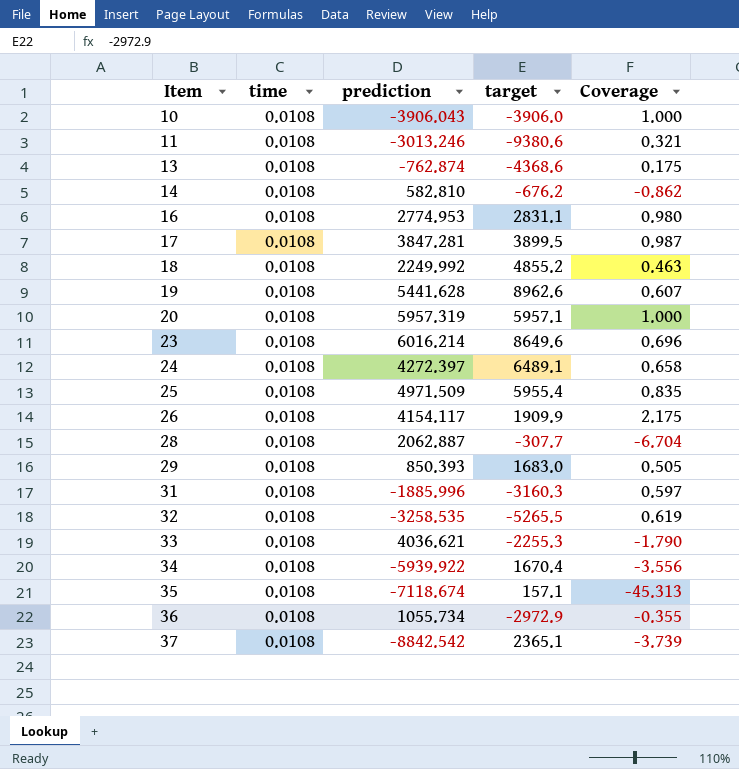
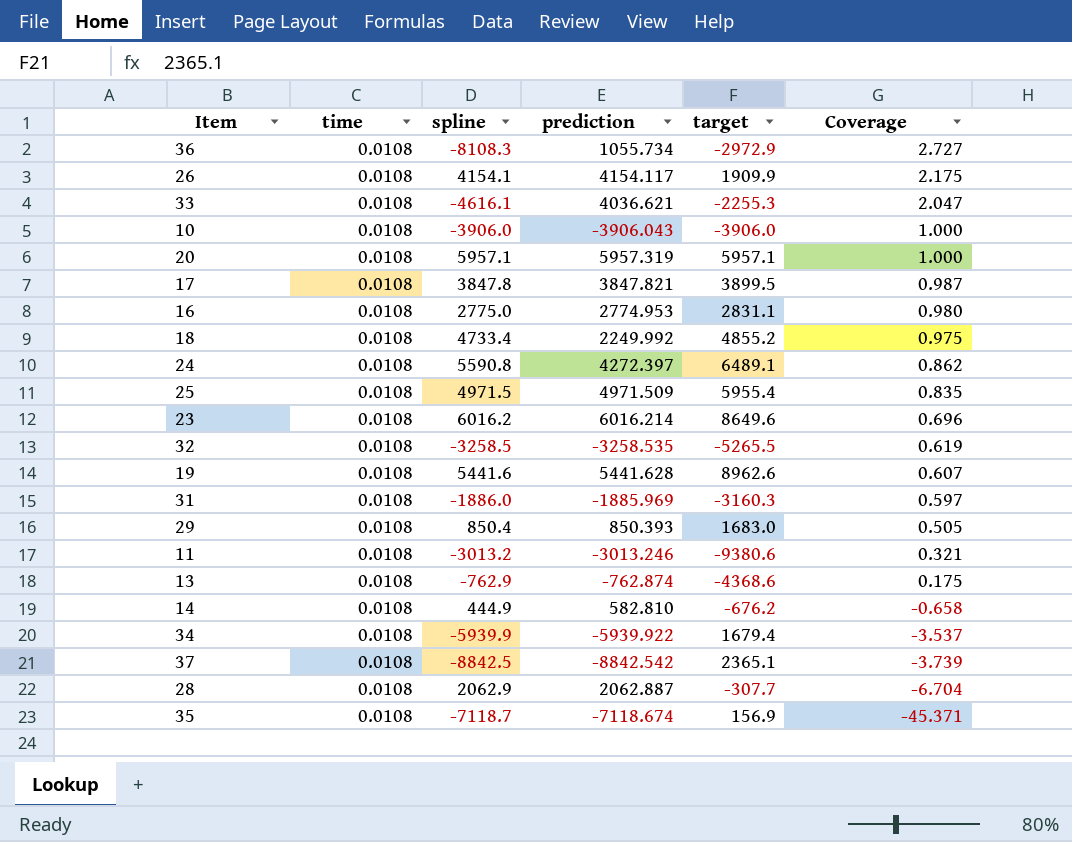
row order: Item ascending -> Coverage descending
column spline | position: none -> 3
column Coverage | formula: [prediction] / [target] -> [spline] / [target]
17 | prediction: 3847.281 -> 3847.821
31 | prediction: -1885.996 -> -1885.969
34 | target: 1670.4 -> 1679.4
35 | target: 157.1 -> 156.9

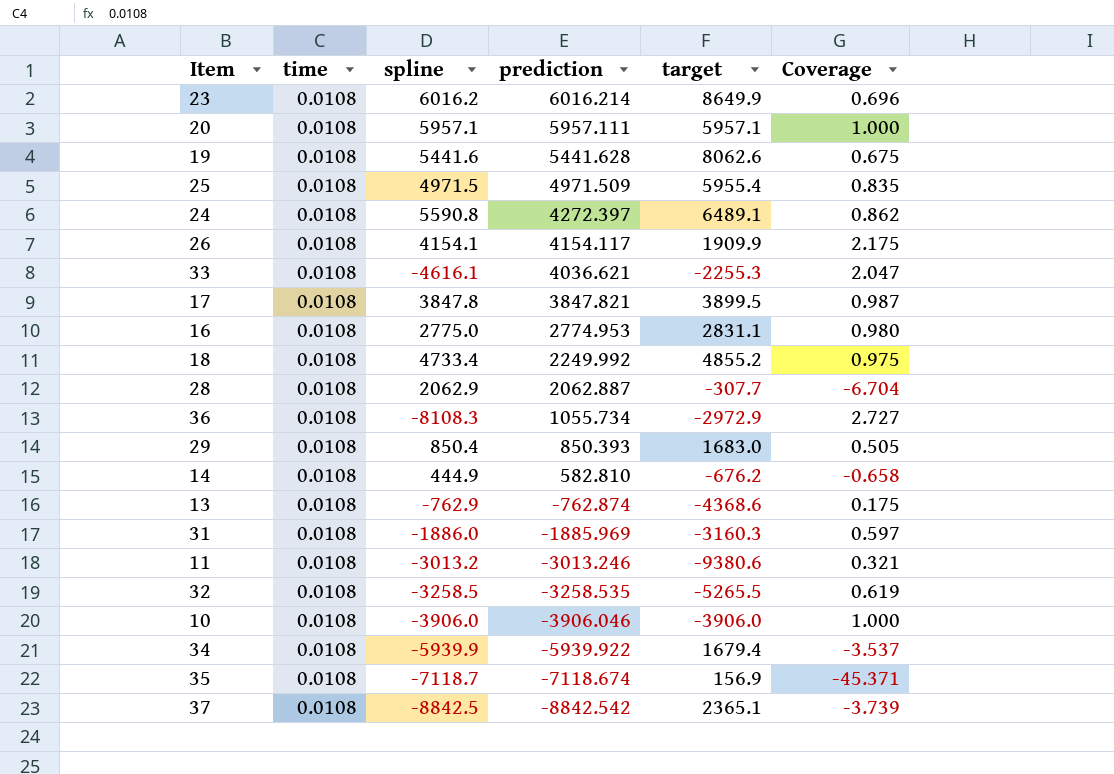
row order: Coverage descending -> prediction descending
23 | target: 8649.6 -> 8649.9
20 | prediction: 5957.319 -> 5957.111
19 | target: 8962.6 -> 8062.6
19 | Coverage: 0.607 -> 0.675
10 | prediction: -3906.043 -> -3906.046

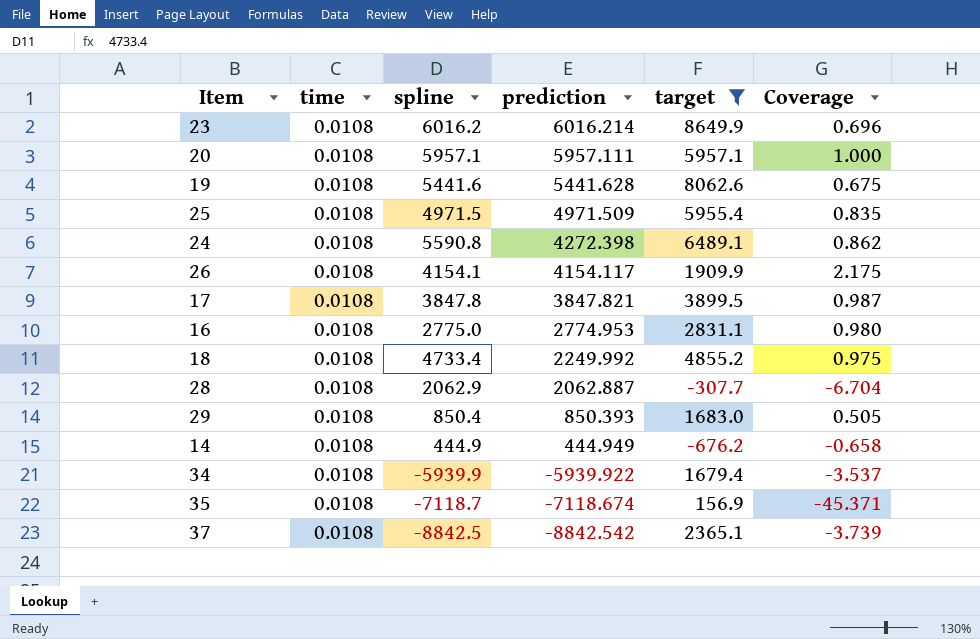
filter: none -> target >= -676.2
24 | prediction: 4272.397 -> 4272.398
14 | prediction: 582.810 -> 444.949

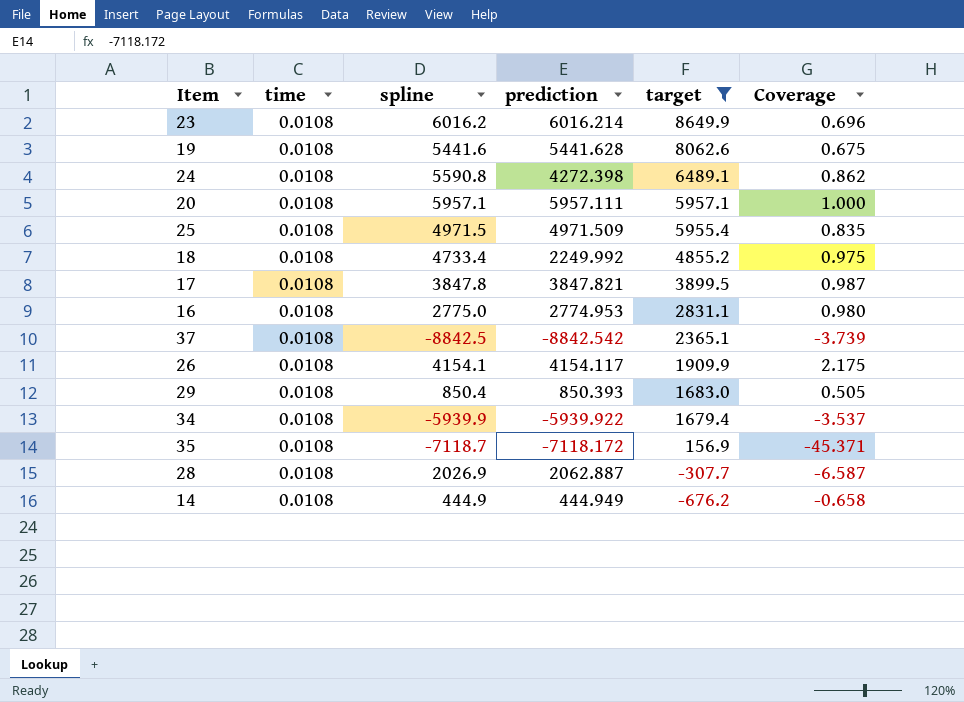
row order: prediction descending -> target descending
35 | prediction: -7118.674 -> -7118.172
28 | spline: 2062.9 -> 2026.9
28 | Coverage: -6.704 -> -6.587

